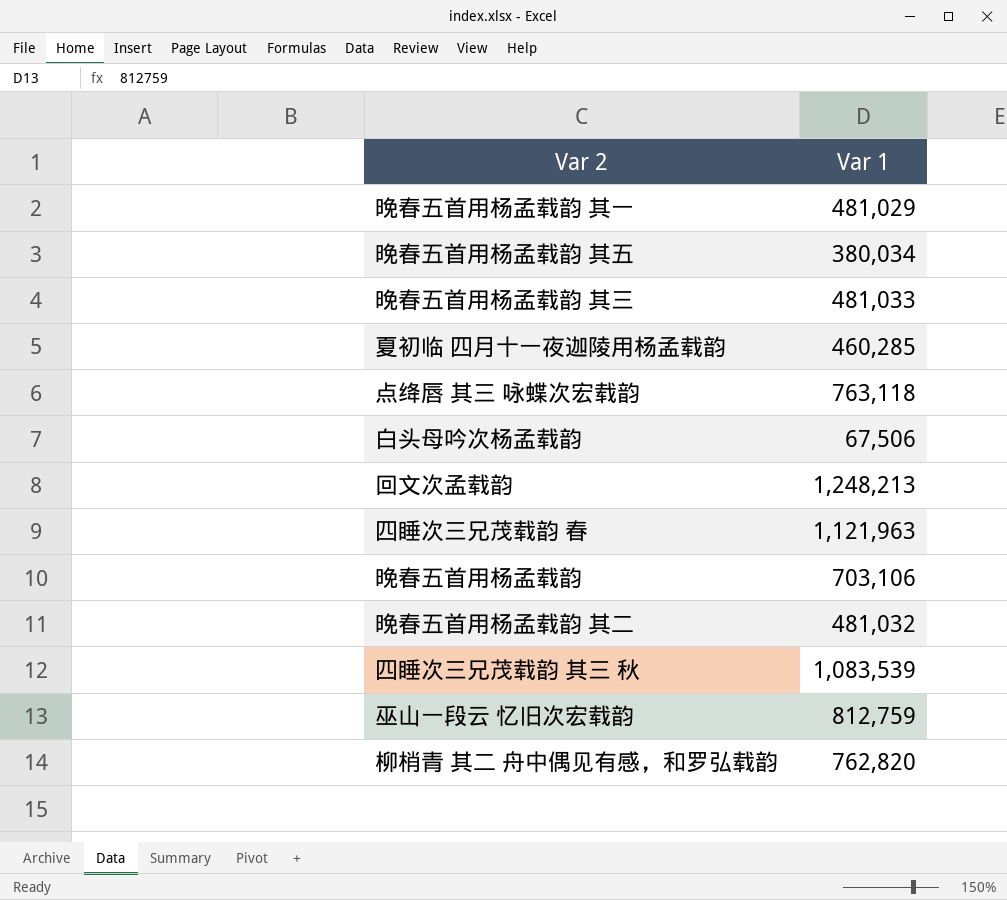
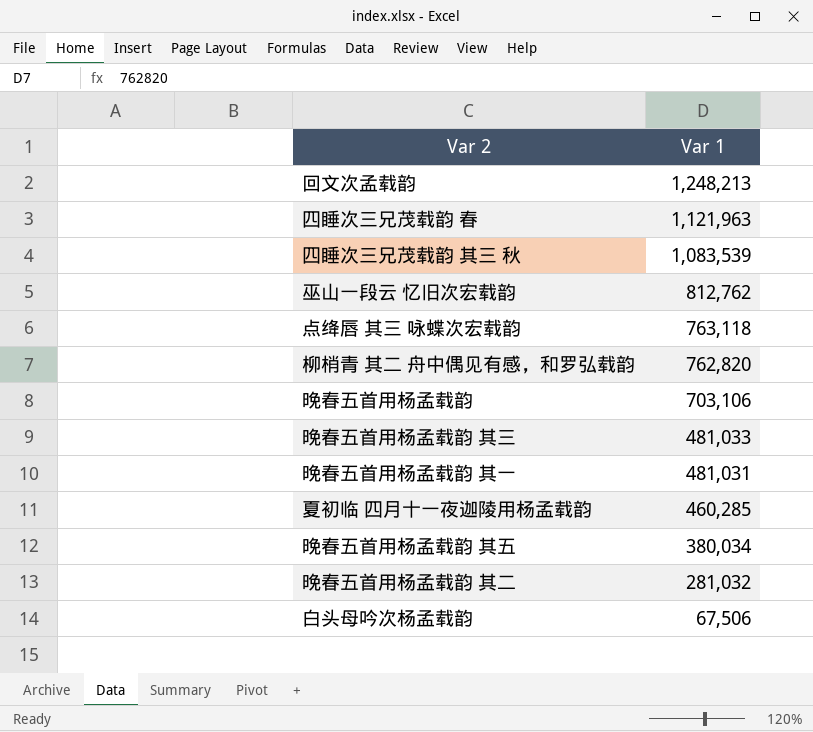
row order: none -> Var 1 descending
巫山一段云 忆旧次宏载韵 | Var 1: 812,759 -> 812,762
晚春五首用杨孟载韵 其一 | Var 1: 481,029 -> 481,031
晚春五首用杨孟载韵 其二 | Var 1: 481,032 -> 281,032

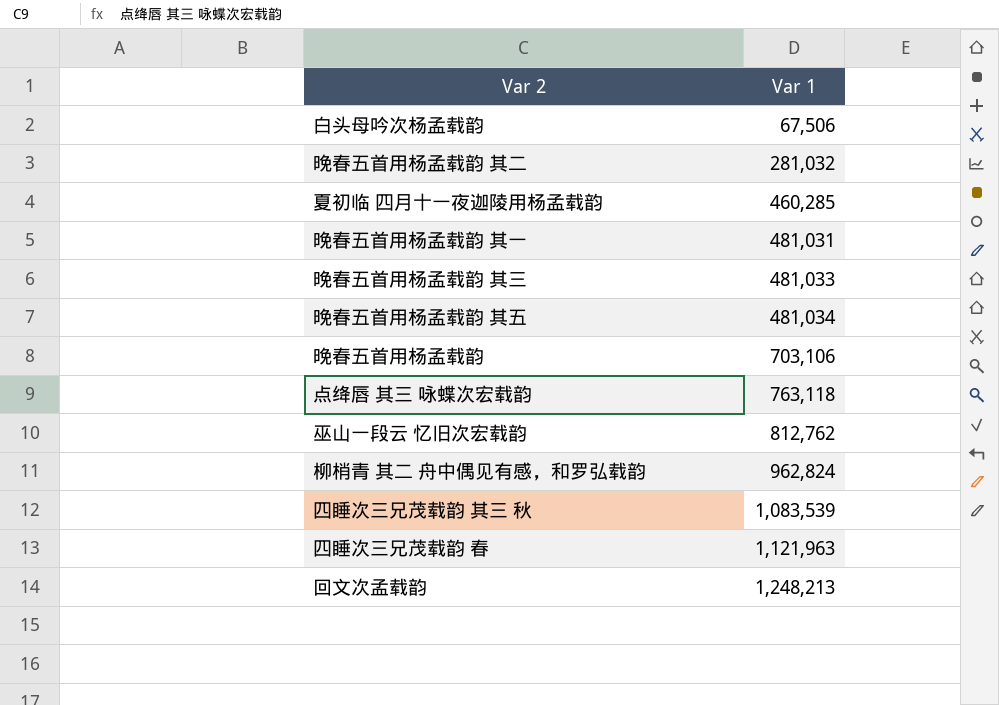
row order: Var 1 descending -> Var 1 ascending
晚春五首用杨孟载韵 其五 | Var 1: 380,034 -> 481,034
柳梢青 其二 舟中偶见有感，和罗弘载韵 | Var 1: 762,820 -> 962,824

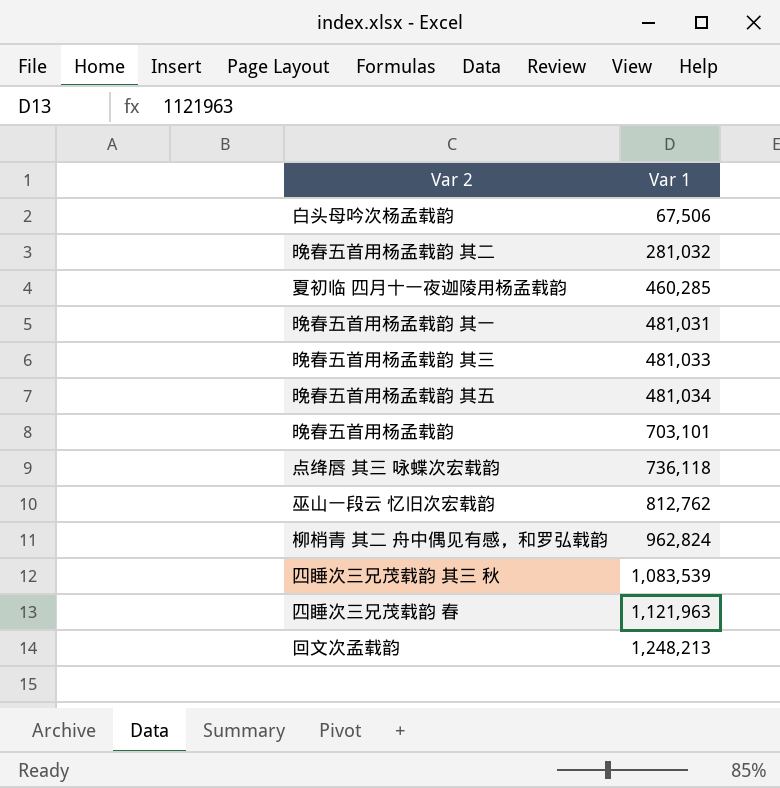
晚春五首用杨孟载韵 | Var 1: 703,106 -> 703,101
点绛唇 其三 咏蝶次宏载韵 | Var 1: 763,118 -> 736,118

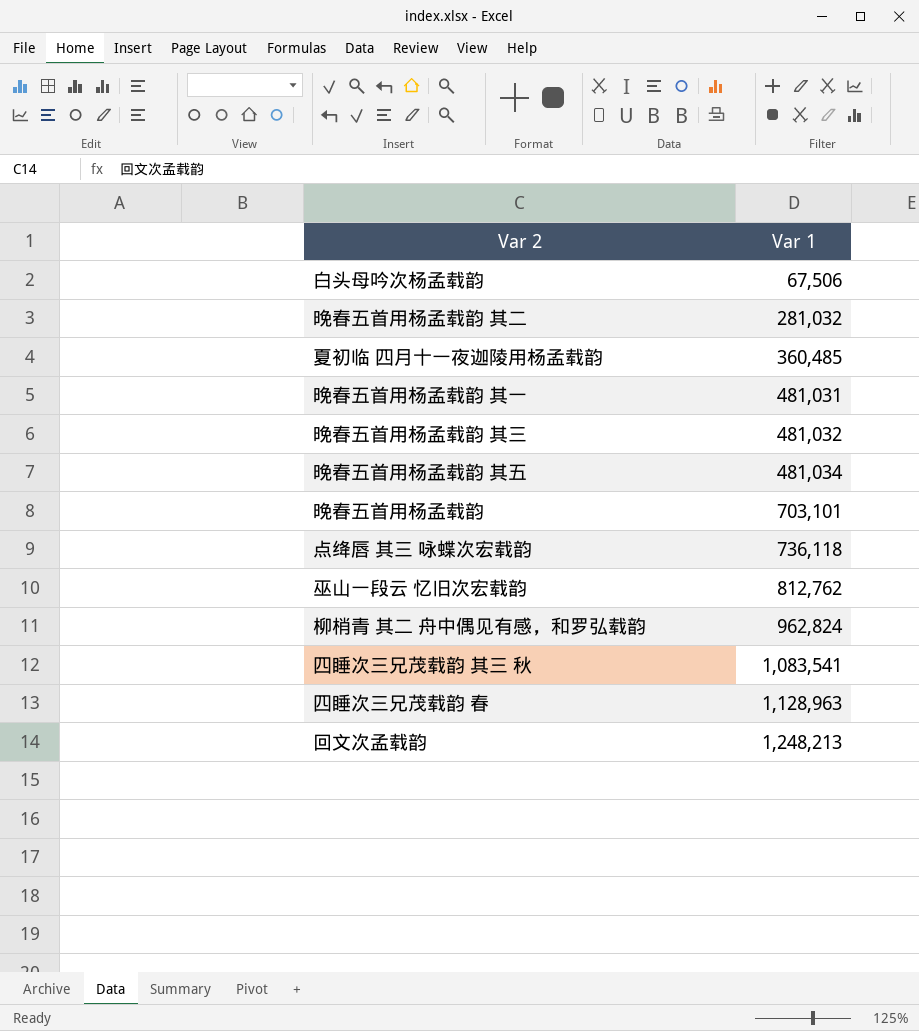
夏初临 四月十一夜迦陵用杨孟载韵 | Var 1: 460,285 -> 360,485
晚春五首用杨孟载韵 其三 | Var 1: 481,033 -> 481,032
四睡次三兄茂载韵 其三 秋 | Var 1: 1,083,539 -> 1,083,541
四睡次三兄茂载韵 春 | Var 1: 1,121,963 -> 1,128,963

